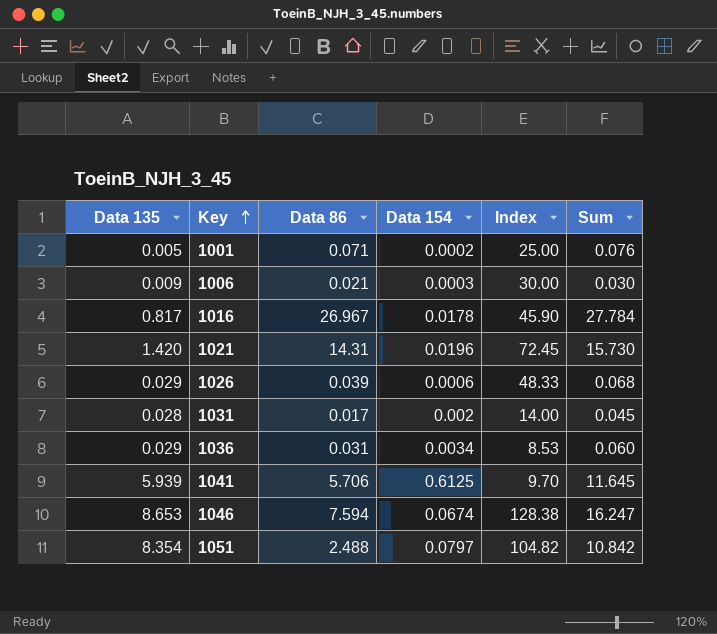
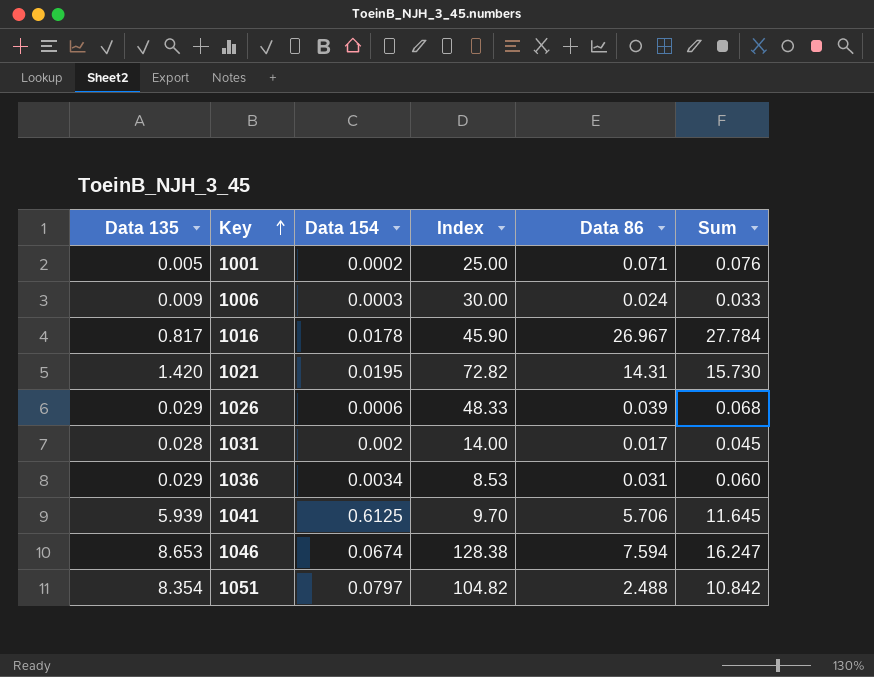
column Data 86 | position: 3 -> 5
1006 | Data 86: 0.021 -> 0.024
1006 | Sum: 0.030 -> 0.033
1021 | Data 154: 0.0196 -> 0.0195
1021 | Index: 72.45 -> 72.82

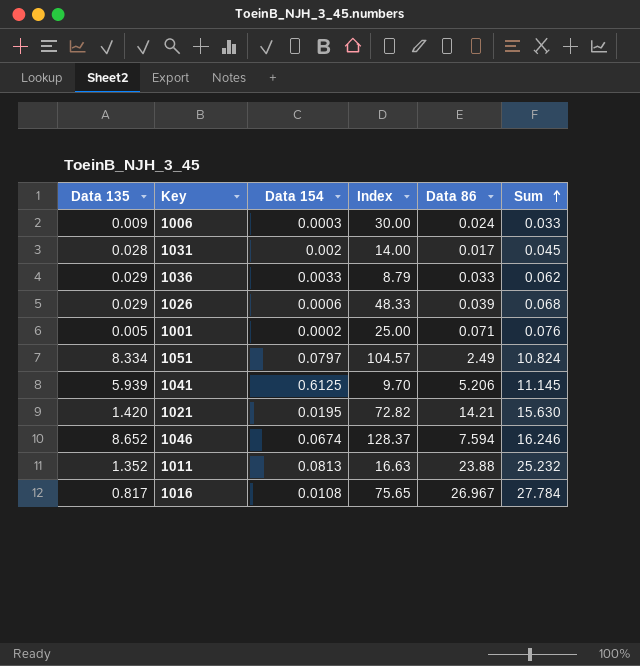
row order: Key ascending -> Sum ascending
1036 | Data 154: 0.0034 -> 0.0033
1036 | Index: 8.53 -> 8.79
1036 | Data 86: 0.031 -> 0.033
1036 | Sum: 0.060 -> 0.062
1051 | Data 135: 8.354 -> 8.334
1051 | Index: 104.82 -> 104.57
1051 | Data 86: 2.488 -> 2.49
1051 | Sum: 10.842 -> 10.824
1041 | Data 86: 5.706 -> 5.206
1041 | Sum: 11.645 -> 11.145
1021 | Data 86: 14.31 -> 14.21
1021 | Sum: 15.730 -> 15.630
1046 | Data 135: 8.653 -> 8.652
1046 | Index: 128.38 -> 128.37
1046 | Sum: 16.247 -> 16.246
row 1011: none -> 1.352 | 0.0813 | 16.63 | 23.88 | 25.232
1016 | Data 154: 0.0178 -> 0.0108
1016 | Index: 45.90 -> 75.65

